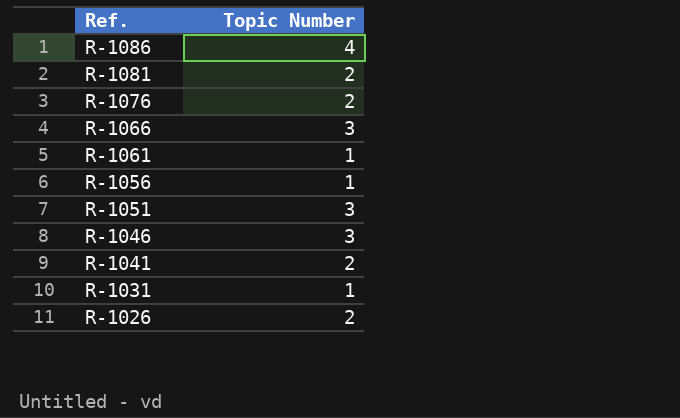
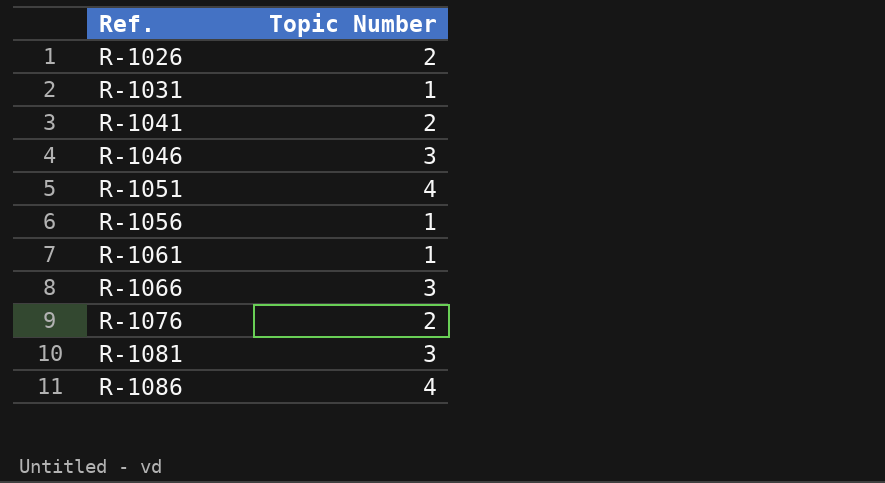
row order: Ref. descending -> Ref. ascending
R-1051 | Topic Number: 3 -> 4
R-1081 | Topic Number: 2 -> 3

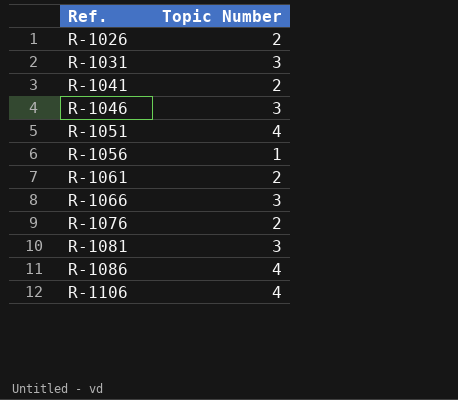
R-1031 | Topic Number: 1 -> 3
R-1061 | Topic Number: 1 -> 2
row R-1106: none -> 4

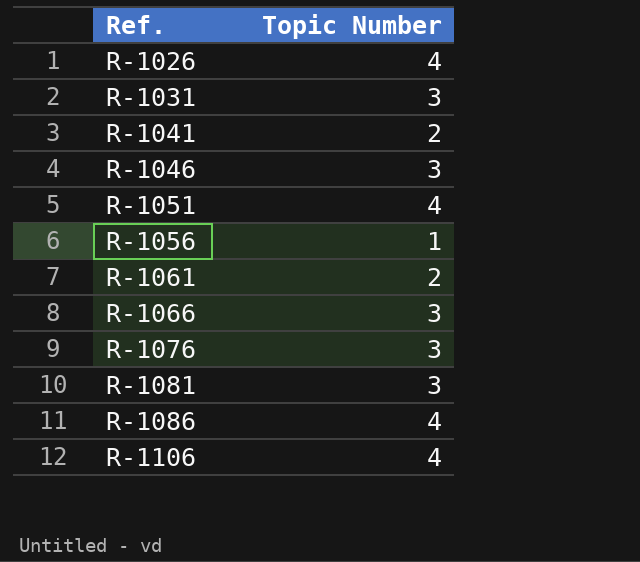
R-1026 | Topic Number: 2 -> 4
R-1076 | Topic Number: 2 -> 3

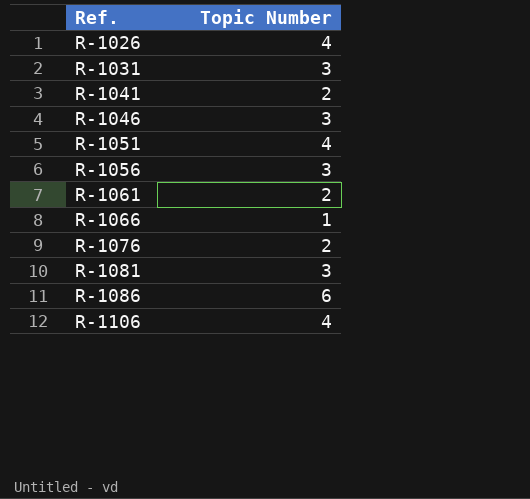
R-1056 | Topic Number: 1 -> 3
R-1066 | Topic Number: 3 -> 1
R-1076 | Topic Number: 3 -> 2
R-1086 | Topic Number: 4 -> 6

